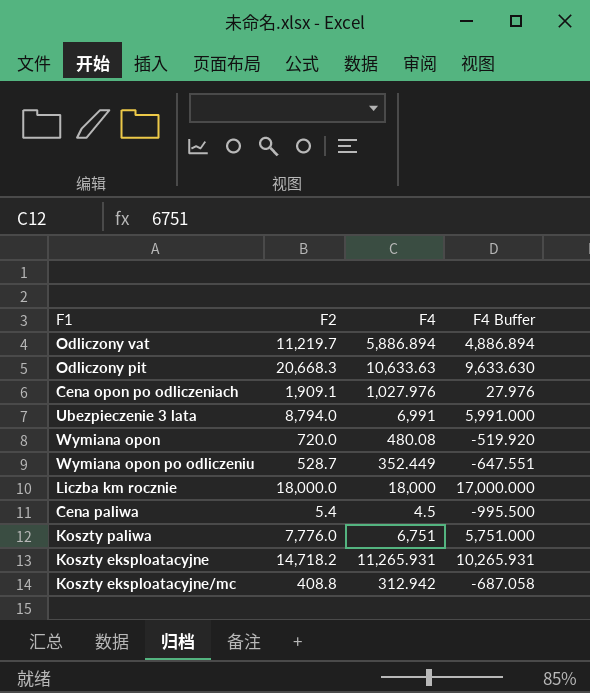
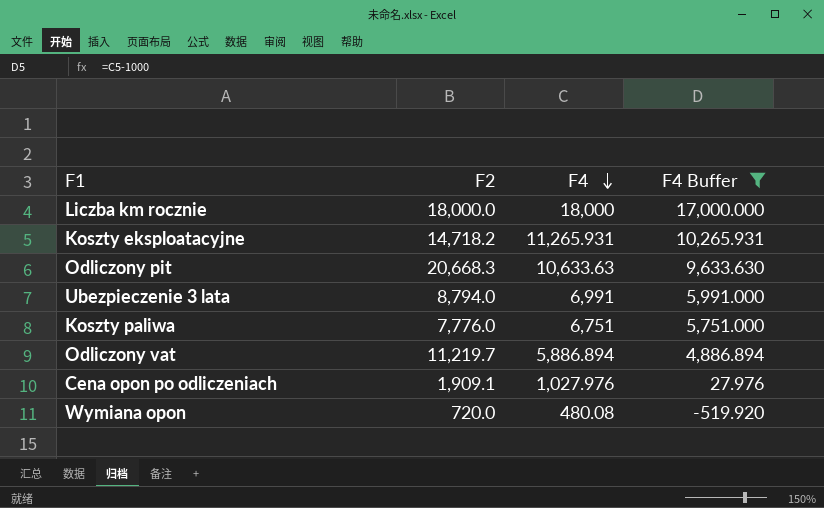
filter: none -> F4 Buffer >= -519.920
row order: none -> F4 descending

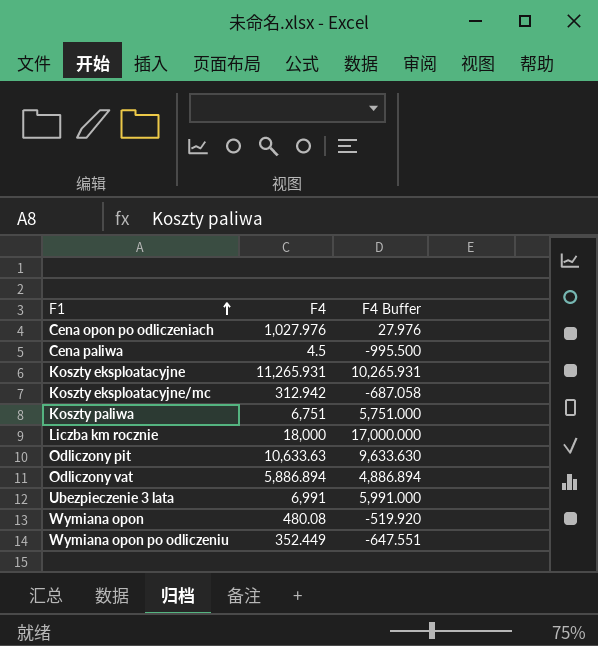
filter: F4 Buffer >= -519.920 -> none
row order: F4 descending -> F1 ascending
column F2 | position: 2 -> none

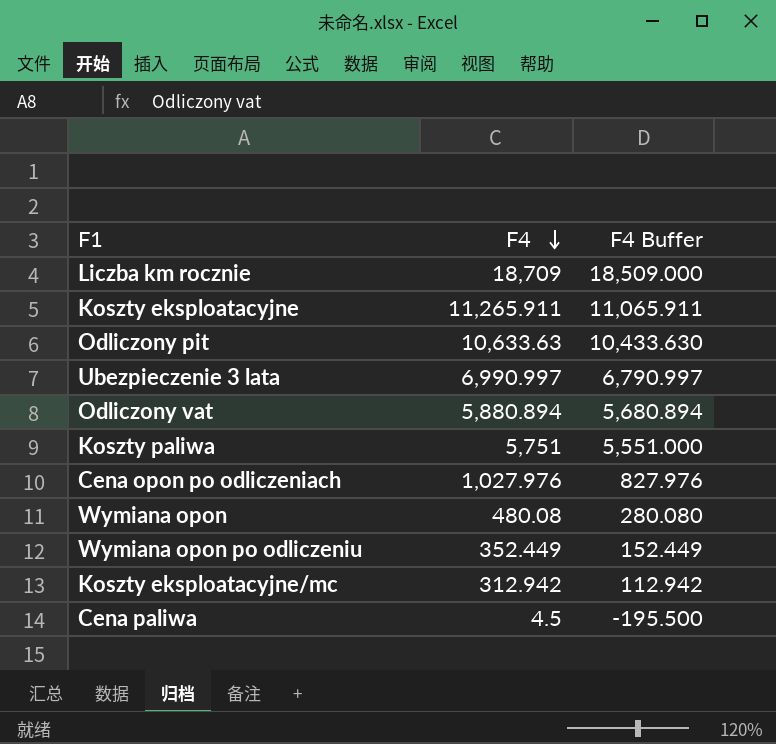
row order: F1 ascending -> F4 descending
column F4 Buffer | formula: [F4] - 1000 -> [F4] - 200
Liczba km rocznie | F4: 18,000 -> 18,709
Koszty eksploatacyjne | F4: 11,265.931 -> 11,265.911
Ubezpieczenie 3 lata | F4: 6,991 -> 6,990.997
Odliczony vat | F4: 5,886.894 -> 5,880.894
Koszty paliwa | F4: 6,751 -> 5,751

